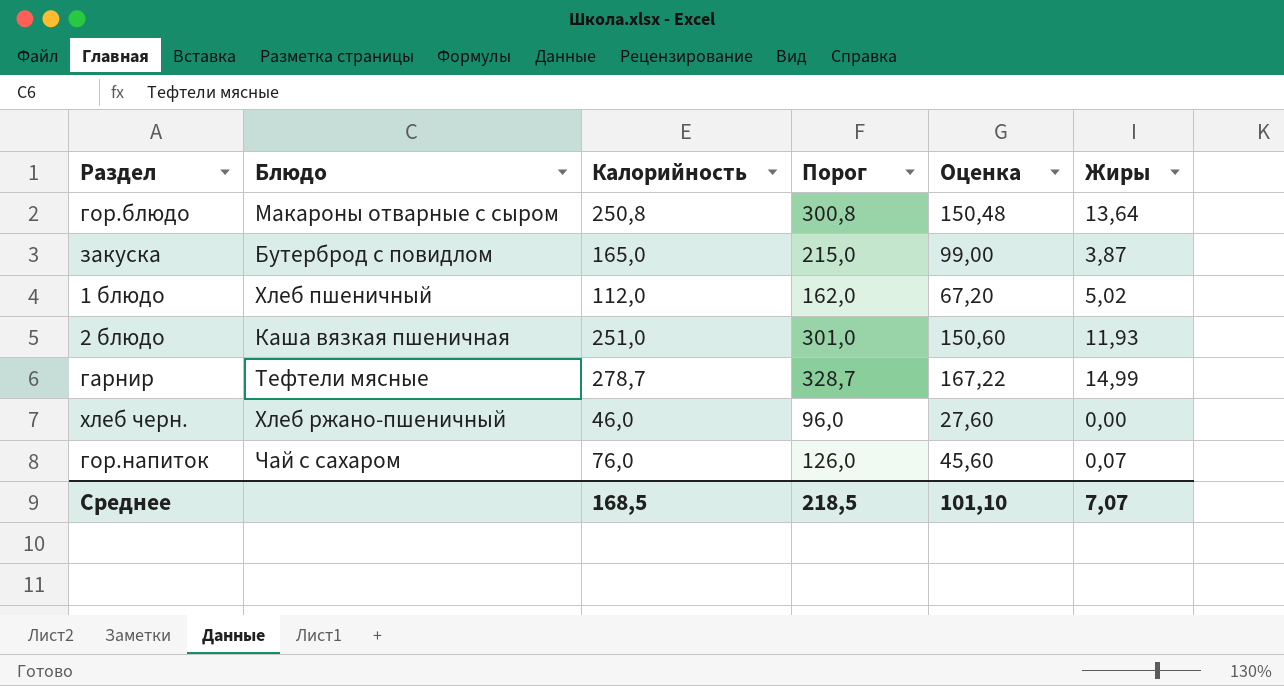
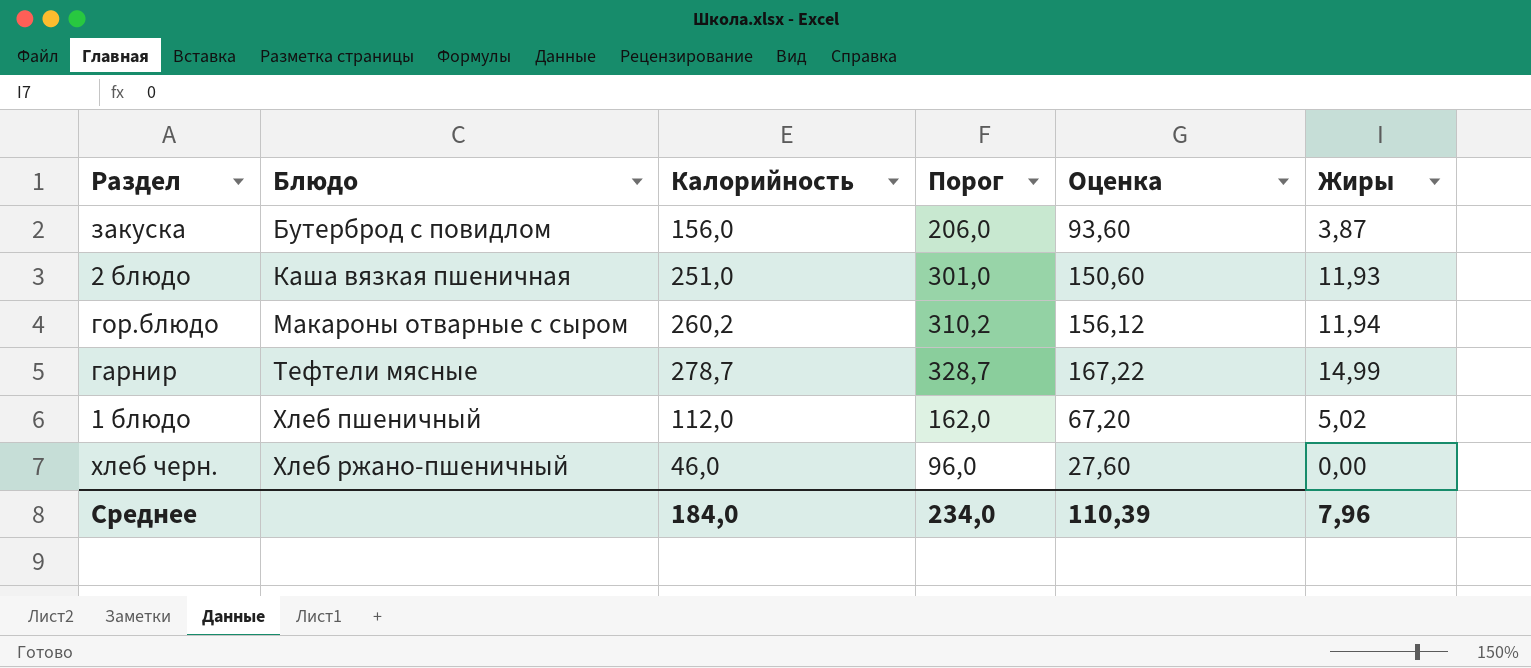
row order: none -> Блюдо ascending
row гор.напиток: Чай с сахаром | 76,0 | 126,0 | 45,60 | 0,07 -> none
закуска | Калорийность: 165,0 -> 156,0
закуска | Порог: 215,0 -> 206,0
закуска | Оценка: 99,00 -> 93,60
гор.блюдо | Калорийность: 250,8 -> 260,2
гор.блюдо | Порог: 300,8 -> 310,2
гор.блюдо | Оценка: 150,48 -> 156,12
гор.блюдо | Жиры: 13,64 -> 11,94
Среднее | Калорийность: 168,5 -> 184,0
Среднее | Порог: 218,5 -> 234,0
Среднее | Оценка: 101,10 -> 110,39
Среднее | Жиры: 7,07 -> 7,96

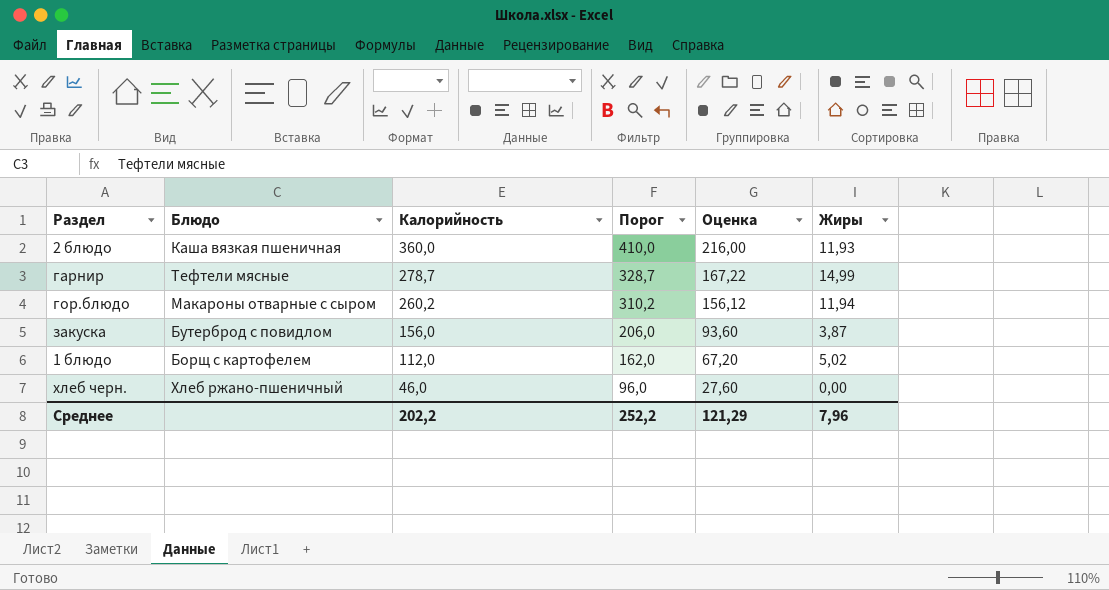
row order: Блюдо ascending -> Калорийность descending
2 блюдо | Калорийность: 251,0 -> 360,0
2 блюдо | Порог: 301,0 -> 410,0
2 блюдо | Оценка: 150,60 -> 216,00
1 блюдо | Блюдо: Хлеб пшеничный -> Борщ с картофелем
Среднее | Калорийность: 184,0 -> 202,2
Среднее | Порог: 234,0 -> 252,2
Среднее | Оценка: 110,39 -> 121,29

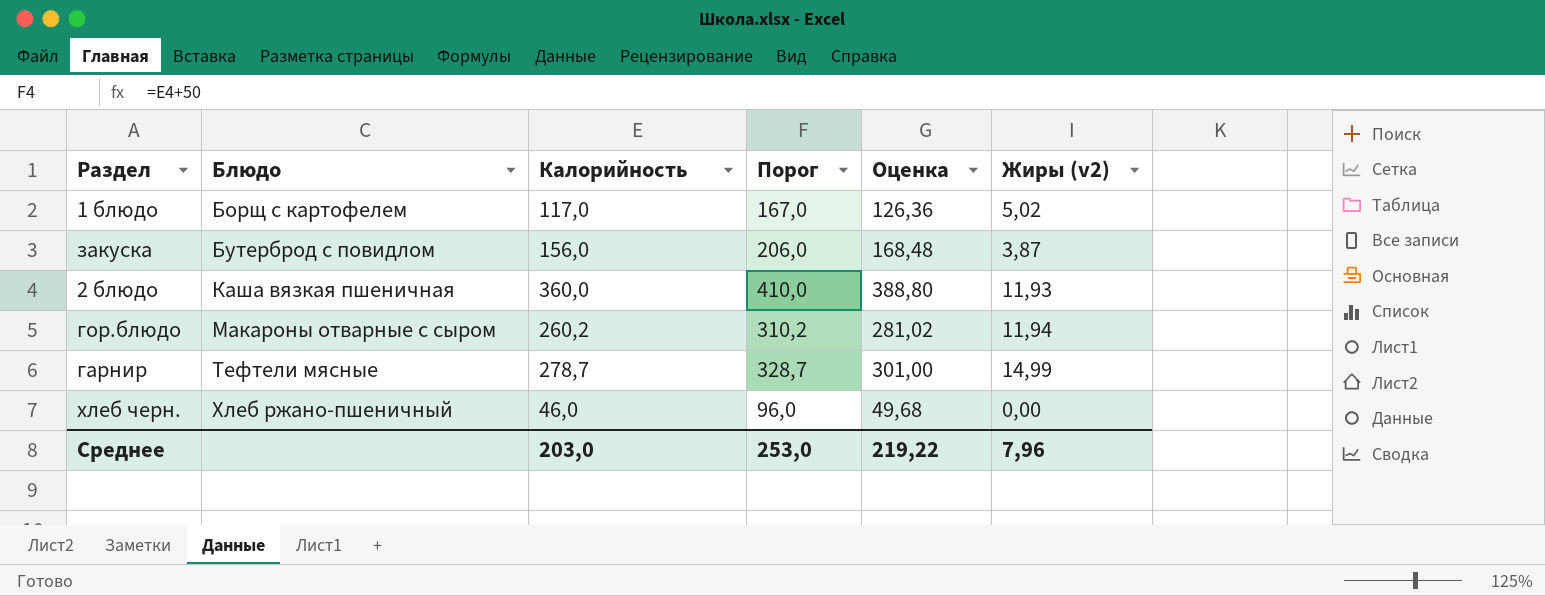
row order: Калорийность descending -> Блюдо ascending
column Оценка | formula: [Калорийность] * 0,6 -> [Калорийность] * 1,08
column name: Жиры -> Жиры (v2)
1 блюдо | Калорийность: 112,0 -> 117,0
1 блюдо | Порог: 162,0 -> 167,0
Среднее | Калорийность: 202,2 -> 203,0
Среднее | Порог: 252,2 -> 253,0
Среднее | Оценка: 121,29 -> 219,22

